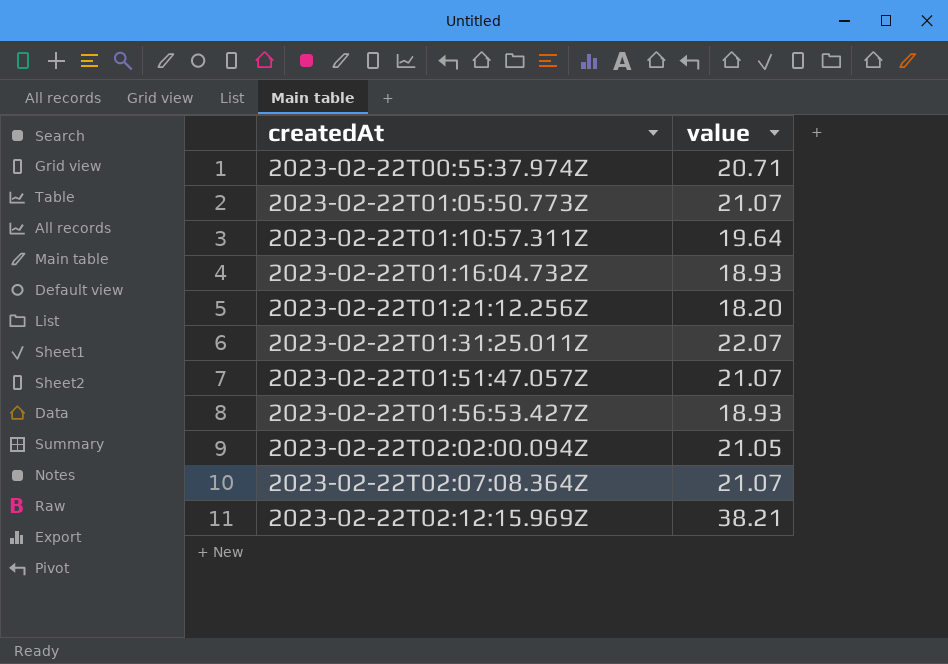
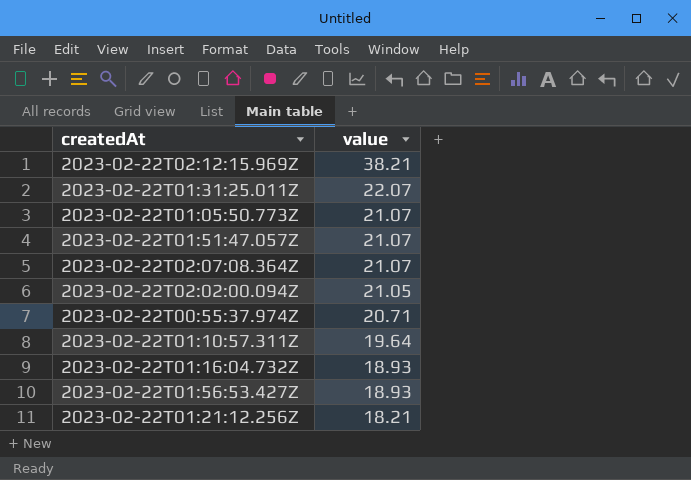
row order: createdAt ascending -> value descending
2023-02-22T01:21:12.256Z | value: 18.20 -> 18.21

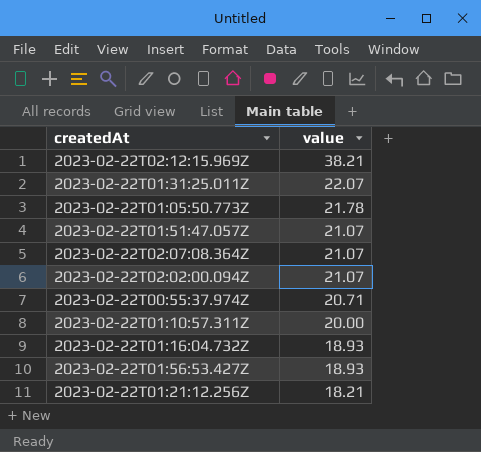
2023-02-22T01:05:50.773Z | value: 21.07 -> 21.78
2023-02-22T02:02:00.094Z | value: 21.05 -> 21.07
2023-02-22T01:10:57.311Z | value: 19.64 -> 20.00

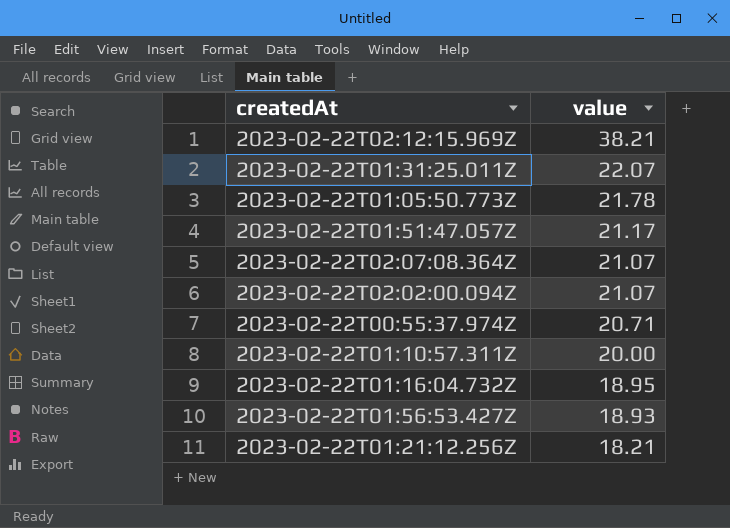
2023-02-22T01:51:47.057Z | value: 21.07 -> 21.17
2023-02-22T01:16:04.732Z | value: 18.93 -> 18.95

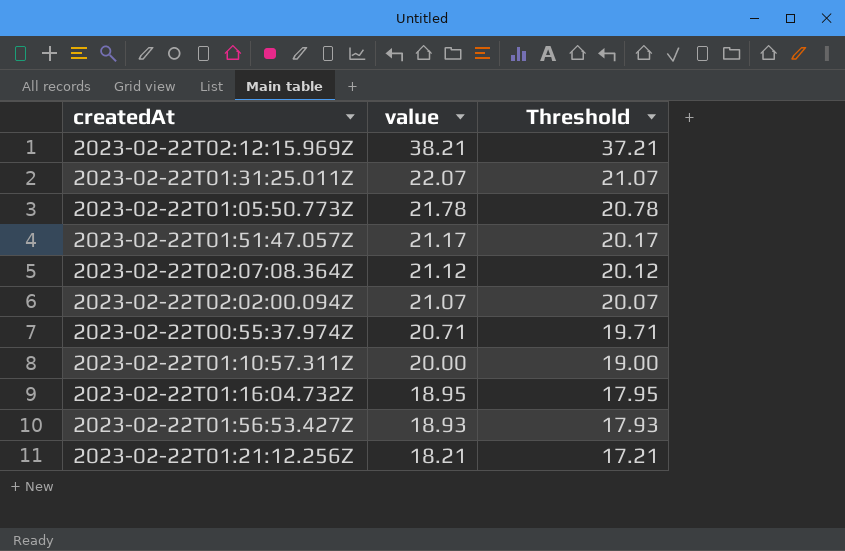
column Threshold | formula: none -> [value] - 1
2023-02-22T02:07:08.364Z | value: 21.07 -> 21.12

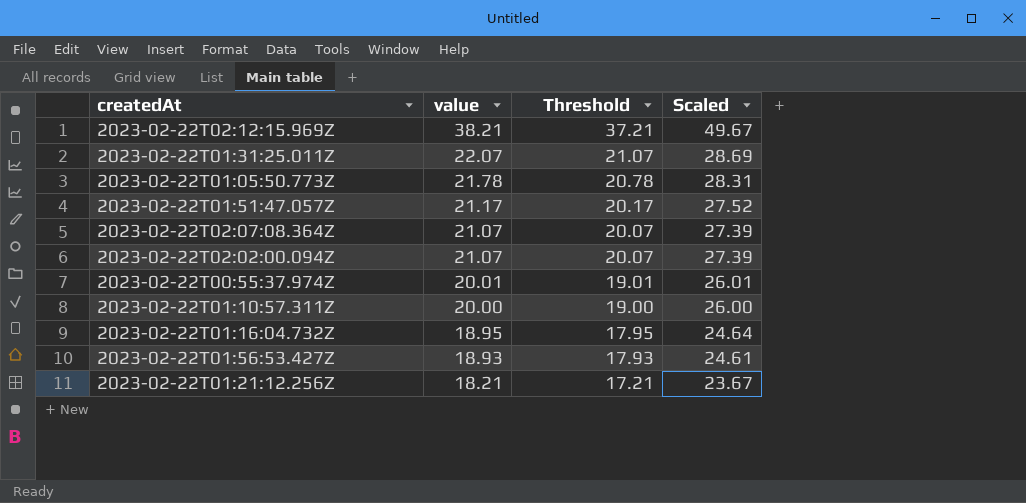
column Scaled | formula: none -> [value] * 1.3
2023-02-22T02:07:08.364Z | value: 21.12 -> 21.07
2023-02-22T02:07:08.364Z | Threshold: 20.12 -> 20.07
2023-02-22T00:55:37.974Z | value: 20.71 -> 20.01
2023-02-22T00:55:37.974Z | Threshold: 19.71 -> 19.01

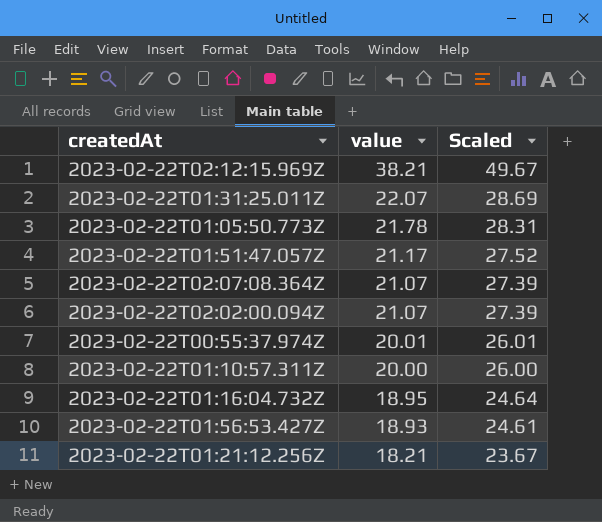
column Threshold | formula: [value] - 1 -> none

